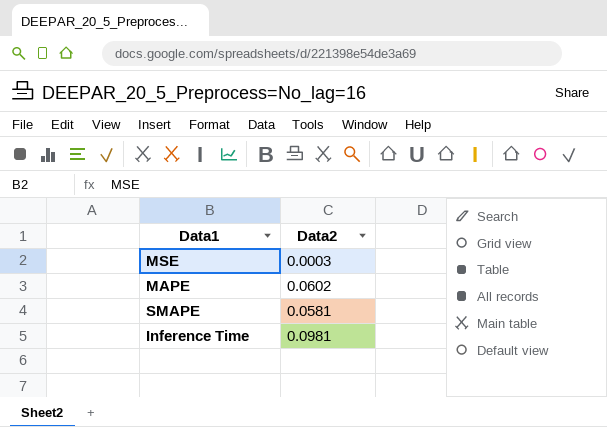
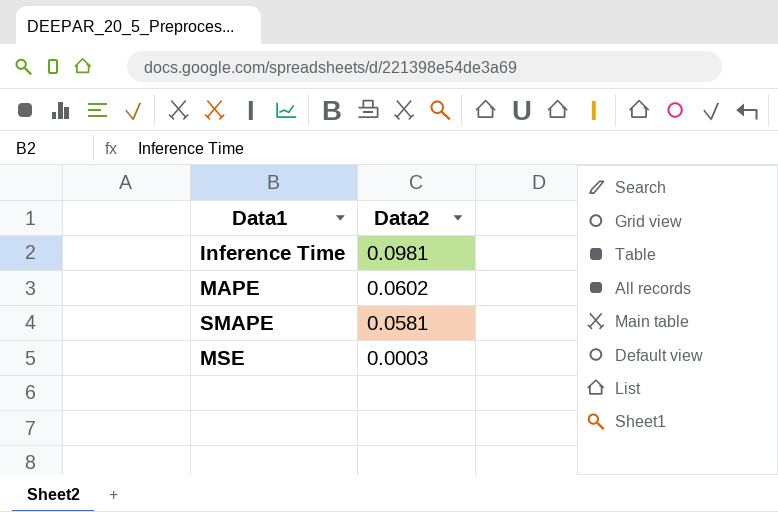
row order: none -> Data2 descending

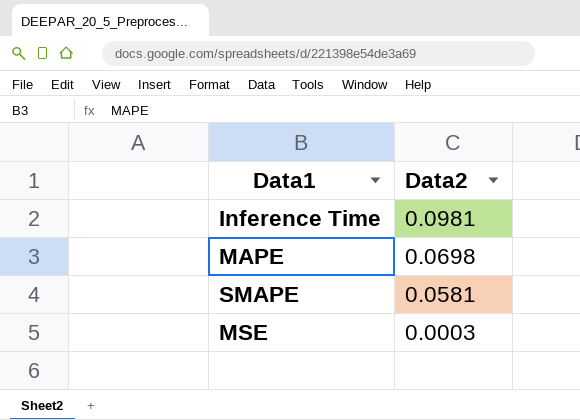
MAPE | Data2: 0.0602 -> 0.0698

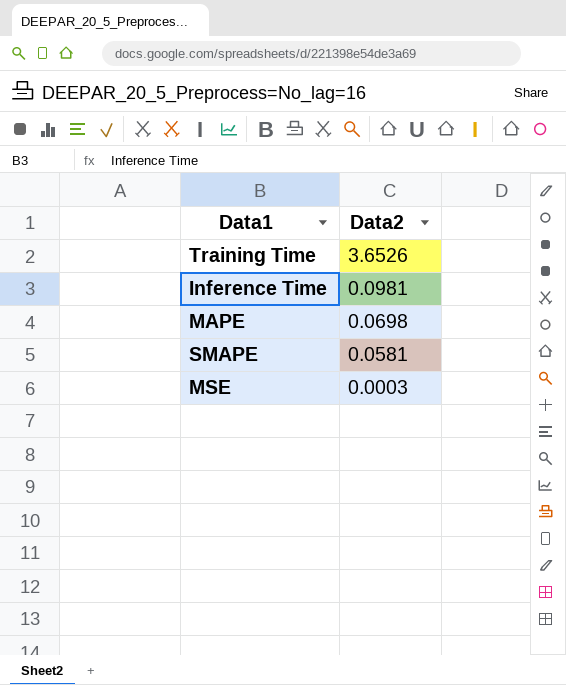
row Training Time: none -> 3.6526

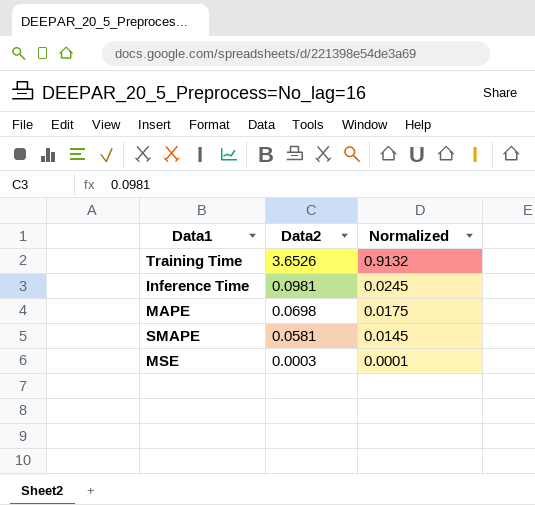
column Normalized | formula: none -> [Data2] * 0.25

